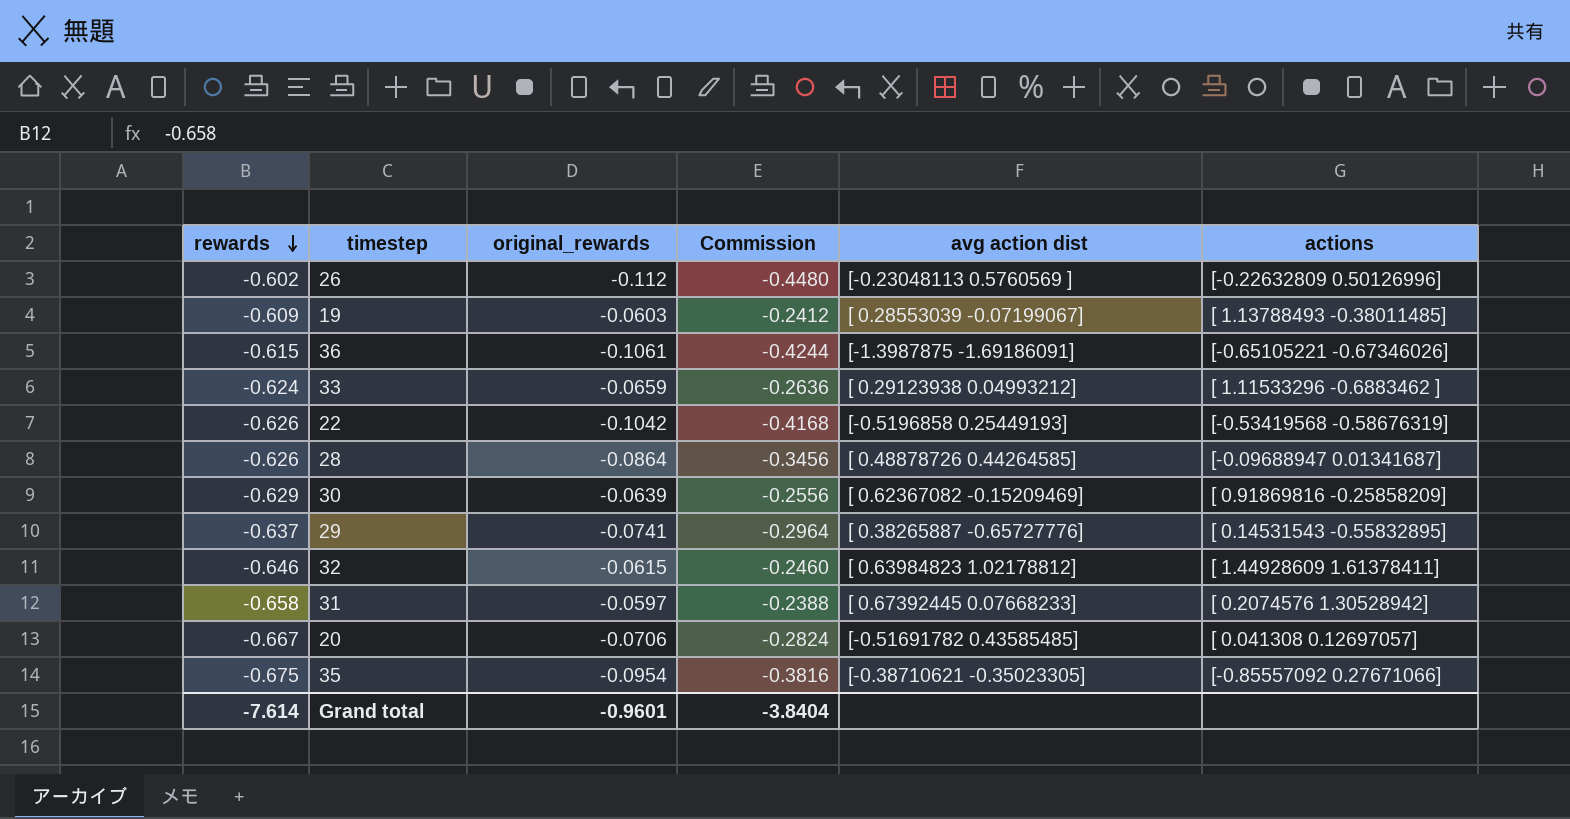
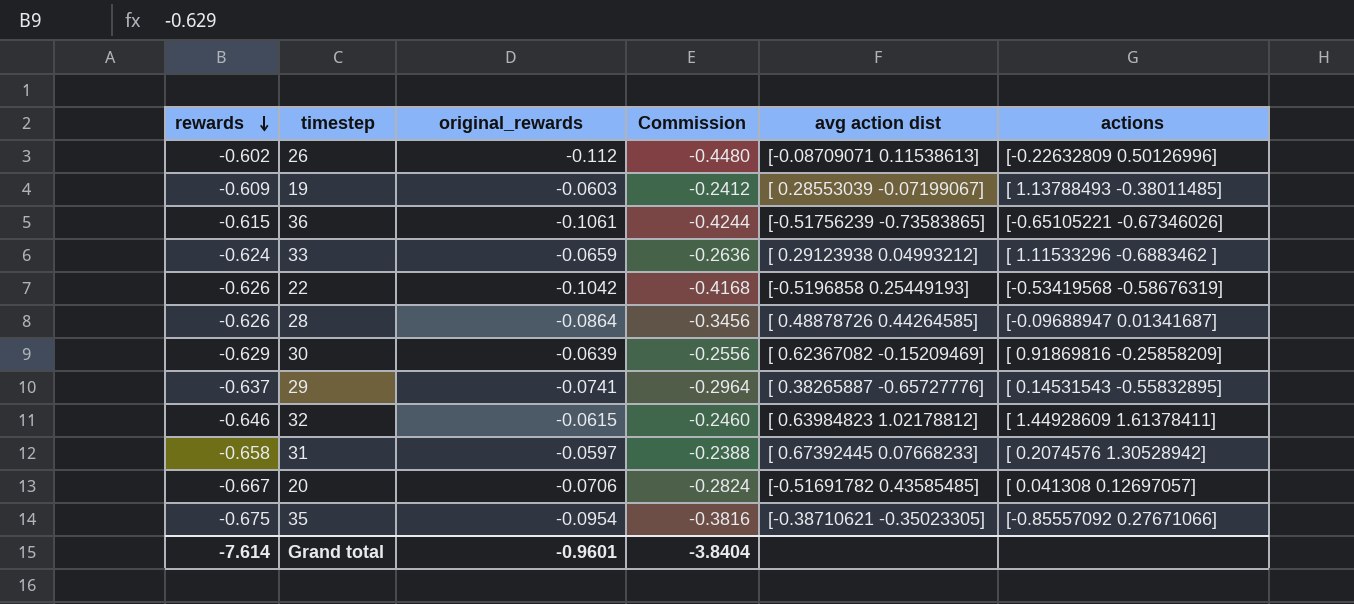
26 | avg action dist: [-0.23048113 0.5760569 ] -> [-0.08709071 0.11538613]
36 | avg action dist: [-1.3987875 -1.69186091] -> [-0.51756239 -0.73583865]

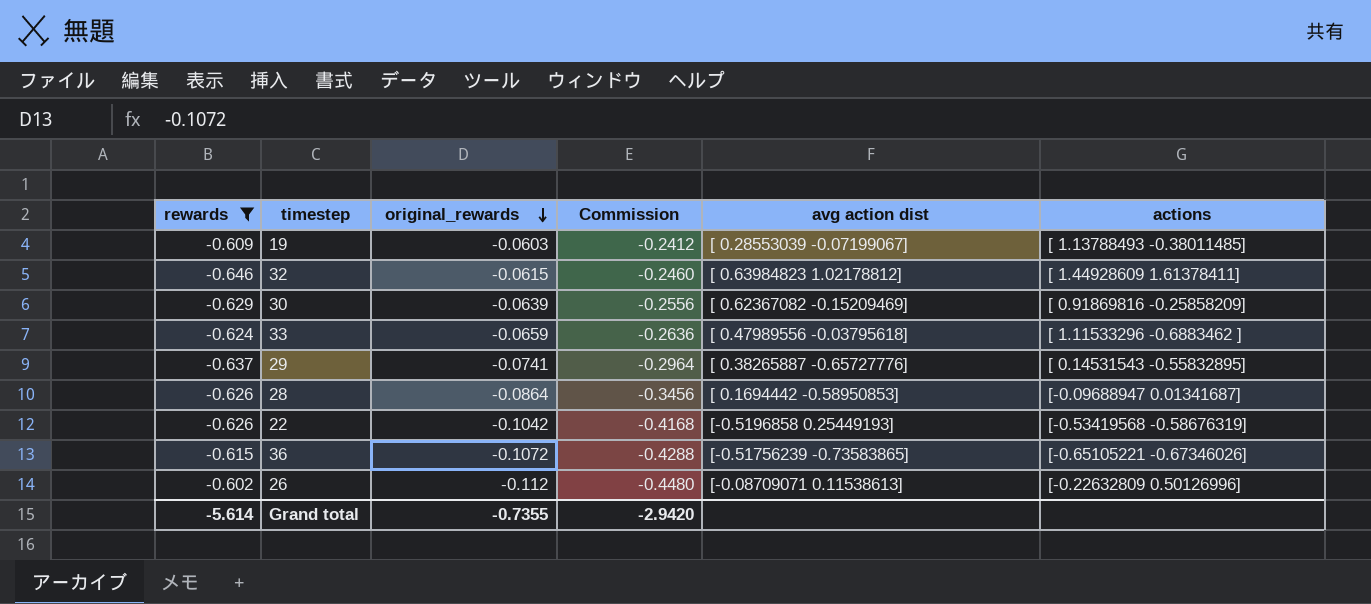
filter: none -> rewards >= -0.646
row order: rewards descending -> original_rewards descending
33 | avg action dist: [ 0.29123938 0.04993212] -> [ 0.47989556 -0.03795618]
28 | avg action dist: [ 0.48878726 0.44264585] -> [ 0.1694442 -0.58950853]
36 | original_rewards: -0.1061 -> -0.1072
36 | Commission: -0.4244 -> -0.4288
Grand total | rewards: -7.614 -> -5.614
Grand total | original_rewards: -0.9601 -> -0.7355
Grand total | Commission: -3.8404 -> -2.9420

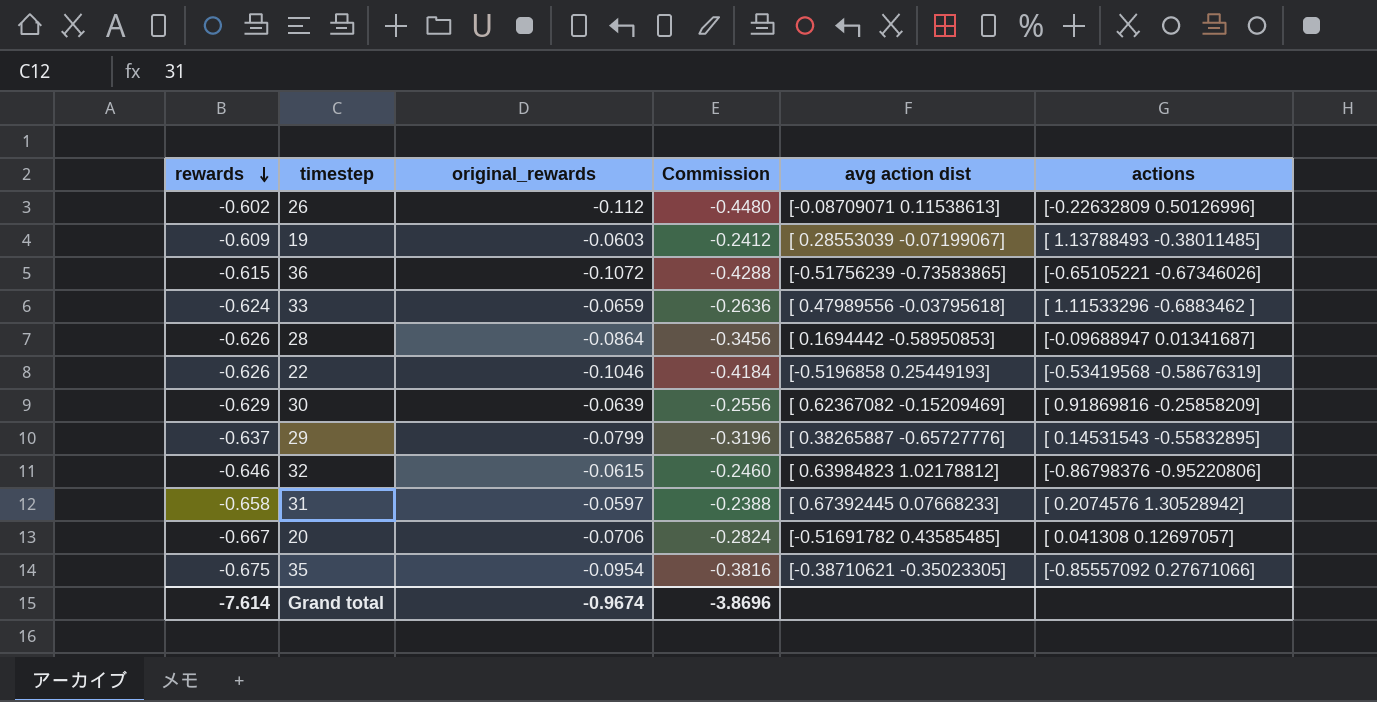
filter: rewards >= -0.646 -> none
row order: original_rewards descending -> rewards descending
22 | original_rewards: -0.1042 -> -0.1046
22 | Commission: -0.4168 -> -0.4184
29 | original_rewards: -0.0741 -> -0.0799
29 | Commission: -0.2964 -> -0.3196
32 | actions: [ 1.44928609 1.61378411] -> [-0.86798376 -0.95220806]
Grand total | rewards: -5.614 -> -7.614
Grand total | original_rewards: -0.7355 -> -0.9674
Grand total | Commission: -2.9420 -> -3.8696

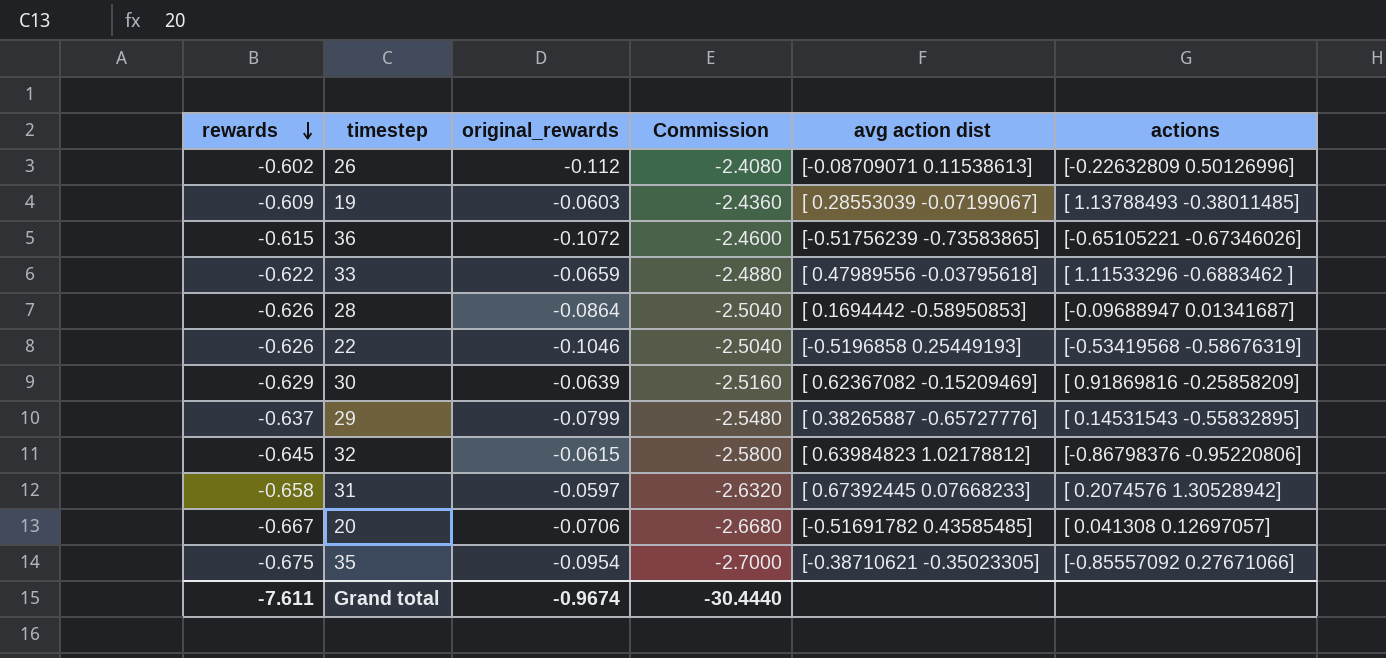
column Commission | formula: [original_rewards] * 4 -> [rewards] * 4
33 | rewards: -0.624 -> -0.622
32 | rewards: -0.646 -> -0.645
Grand total | rewards: -7.614 -> -7.611
Grand total | Commission: -3.8696 -> -30.4440

